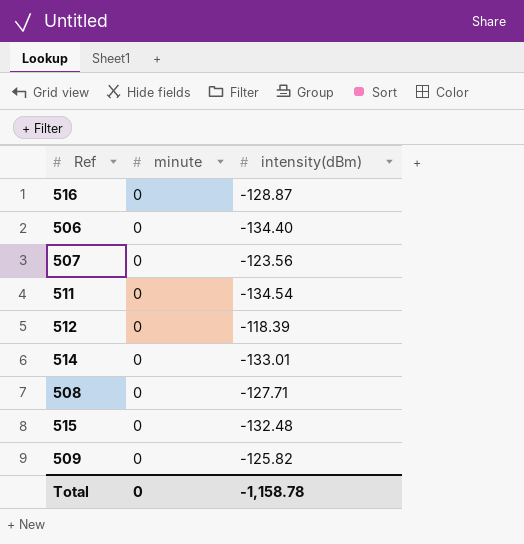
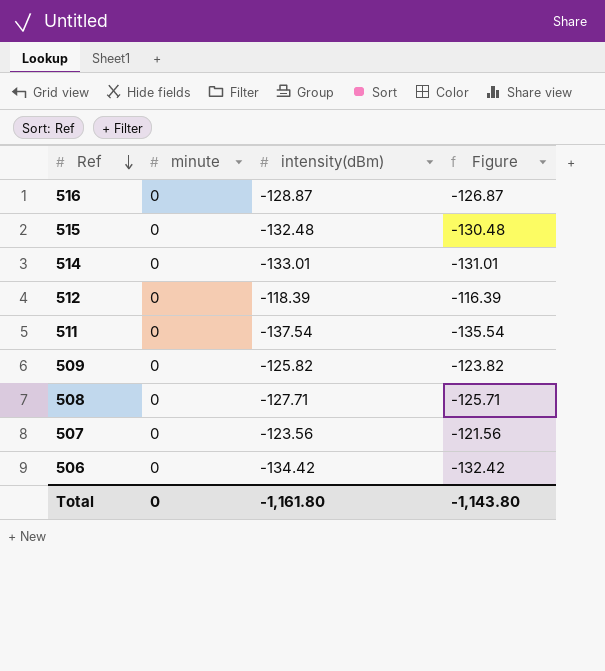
row order: none -> Ref descending
column Figure | formula: none -> [intensity(dBm)] + 2
511 | intensity(dBm): -134.54 -> -137.54
506 | intensity(dBm): -134.40 -> -134.42
Total | intensity(dBm): -1,158.78 -> -1,161.80

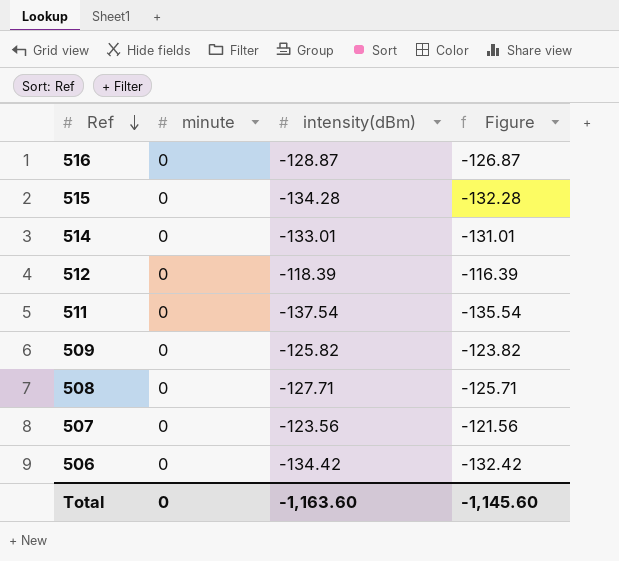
515 | intensity(dBm): -132.48 -> -134.28
515 | Figure: -130.48 -> -132.28
Total | intensity(dBm): -1,161.80 -> -1,163.60
Total | Figure: -1,143.80 -> -1,145.60

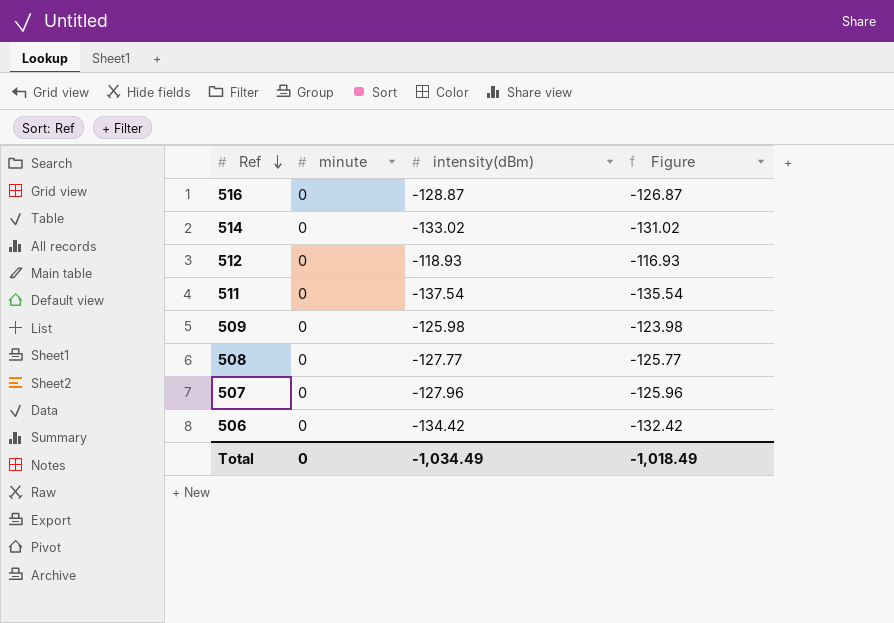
row 515: 0 | -134.28 | -132.28 -> none
514 | intensity(dBm): -133.01 -> -133.02
514 | Figure: -131.01 -> -131.02
512 | intensity(dBm): -118.39 -> -118.93
512 | Figure: -116.39 -> -116.93
509 | intensity(dBm): -125.82 -> -125.98
509 | Figure: -123.82 -> -123.98
508 | intensity(dBm): -127.71 -> -127.77
508 | Figure: -125.71 -> -125.77
507 | intensity(dBm): -123.56 -> -127.96
507 | Figure: -121.56 -> -125.96
Total | intensity(dBm): -1,163.60 -> -1,034.49
Total | Figure: -1,145.60 -> -1,018.49

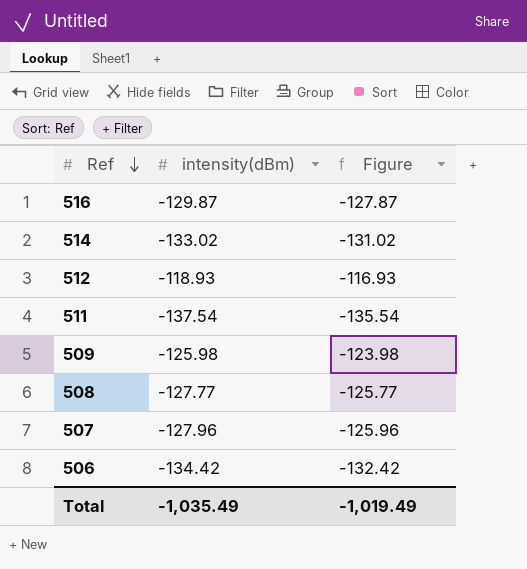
column minute | position: 2 -> none
516 | intensity(dBm): -128.87 -> -129.87
516 | Figure: -126.87 -> -127.87
Total | intensity(dBm): -1,034.49 -> -1,035.49
Total | Figure: -1,018.49 -> -1,019.49

